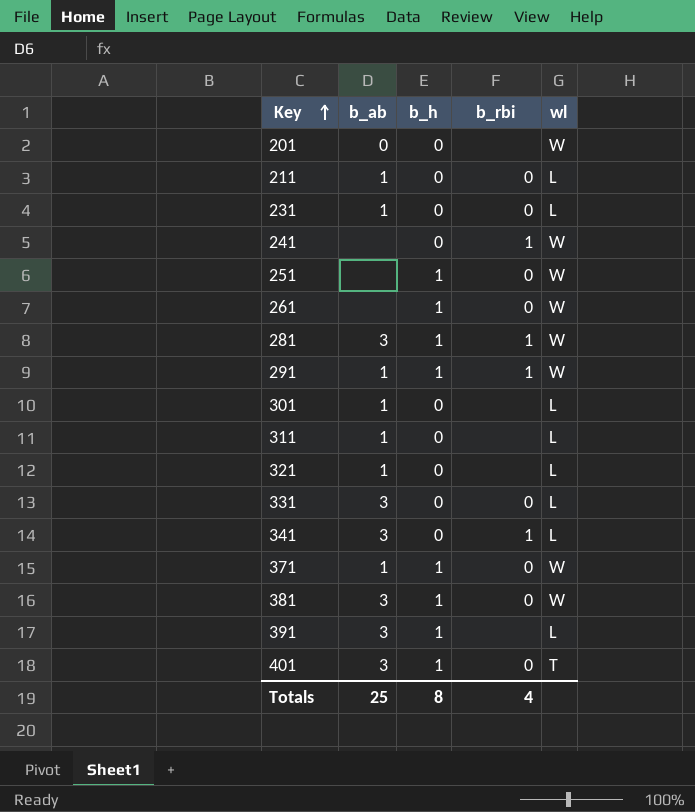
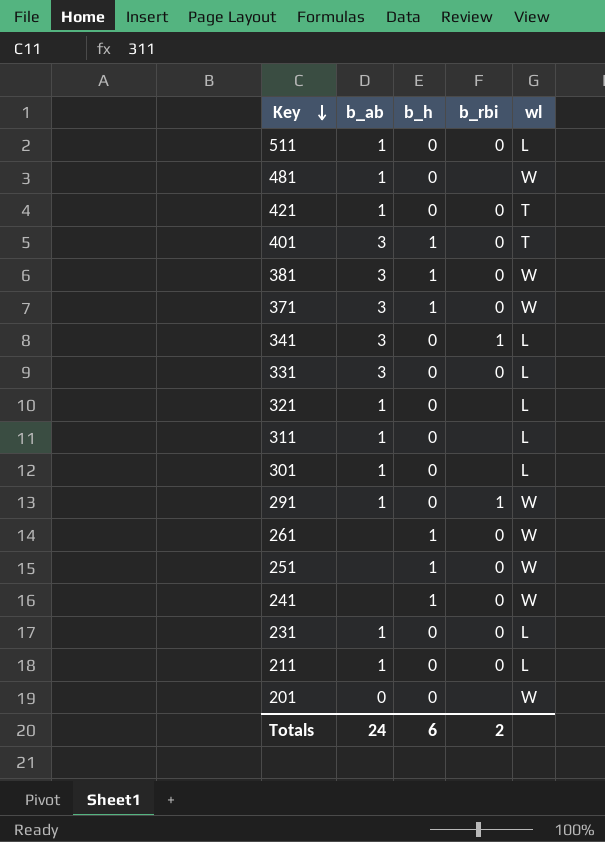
row order: Key ascending -> Key descending
row 281: 3 | 1 | 1 | W -> none
row 391: 3 | 1 | none | L -> none
row 511: none -> 1 | 0 | 0 | L
row 481: none -> 1 | 0 | none | W
row 421: none -> 1 | 0 | 0 | T
371 | b_ab: 1 -> 3
291 | b_h: 1 -> 0
241 | b_h: 0 -> 1
241 | b_rbi: 1 -> 0
Totals | b_ab: 25 -> 24
Totals | b_h: 8 -> 6
Totals | b_rbi: 4 -> 2

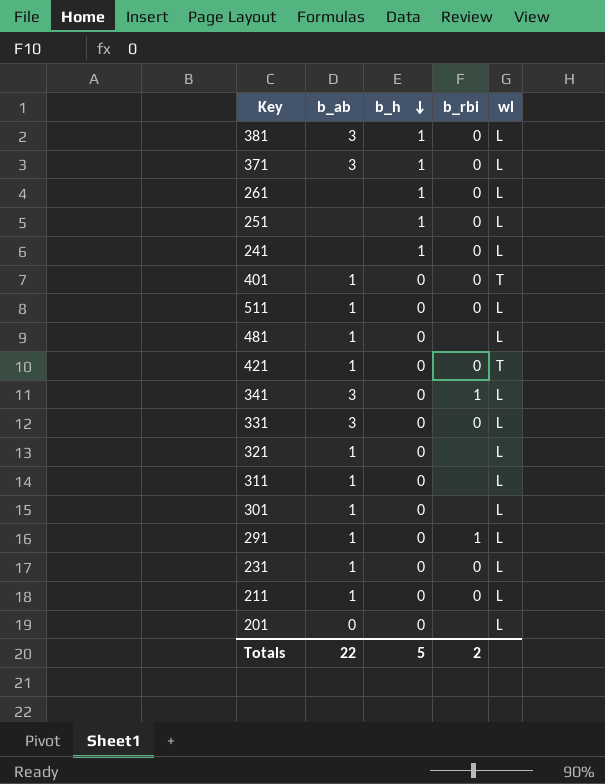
row order: Key descending -> b_h descending
381 | wl: W -> L
371 | wl: W -> L
261 | wl: W -> L
251 | wl: W -> L
241 | wl: W -> L
401 | b_ab: 3 -> 1
401 | b_h: 1 -> 0
481 | wl: W -> L
291 | wl: W -> L
201 | wl: W -> L
Totals | b_ab: 24 -> 22
Totals | b_h: 6 -> 5

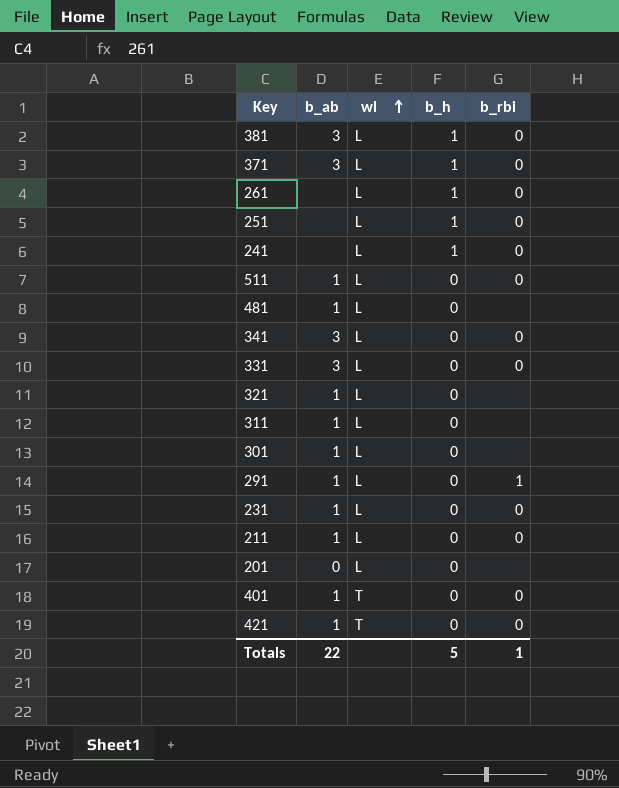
row order: b_h descending -> wl ascending
column wl | position: 5 -> 3
341 | b_rbi: 1 -> 0
Totals | b_rbi: 2 -> 1

